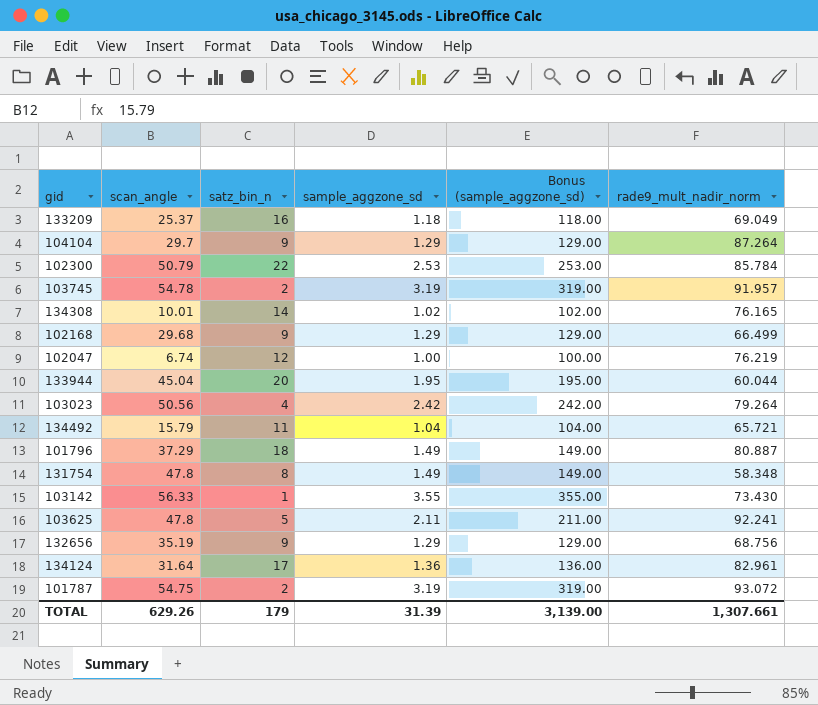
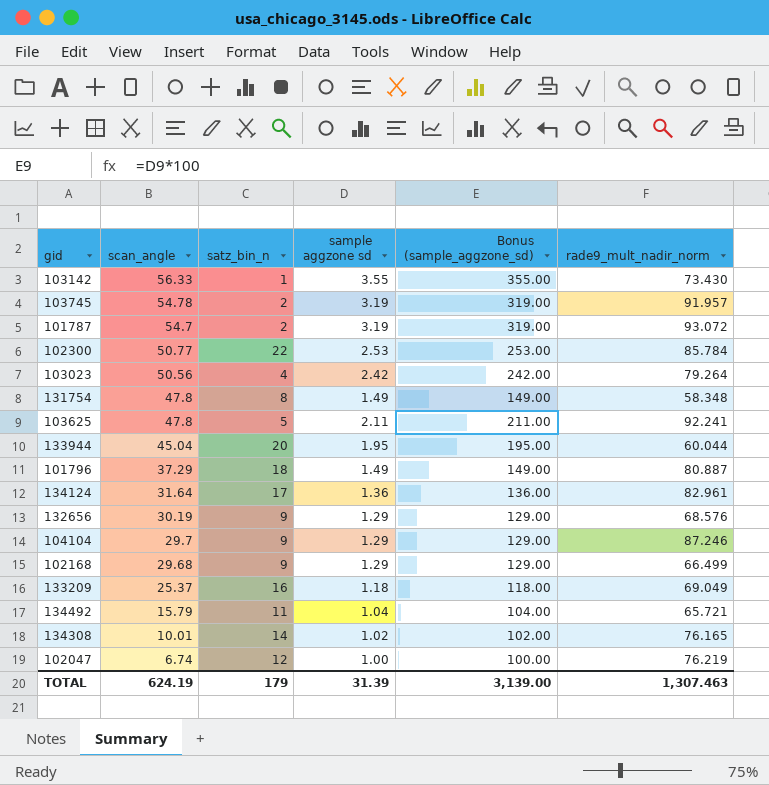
row order: none -> scan_angle descending
column name: sample_aggzone_sd -> sample aggzone sd
101787 | scan_angle: 54.75 -> 54.7
102300 | scan_angle: 50.79 -> 50.77
132656 | scan_angle: 35.19 -> 30.19
132656 | rade9_mult_nadir_norm: 68.756 -> 68.576
104104 | rade9_mult_nadir_norm: 87.264 -> 87.246
TOTAL | scan_angle: 629.26 -> 624.19
TOTAL | rade9_mult_nadir_norm: 1,307.661 -> 1,307.463

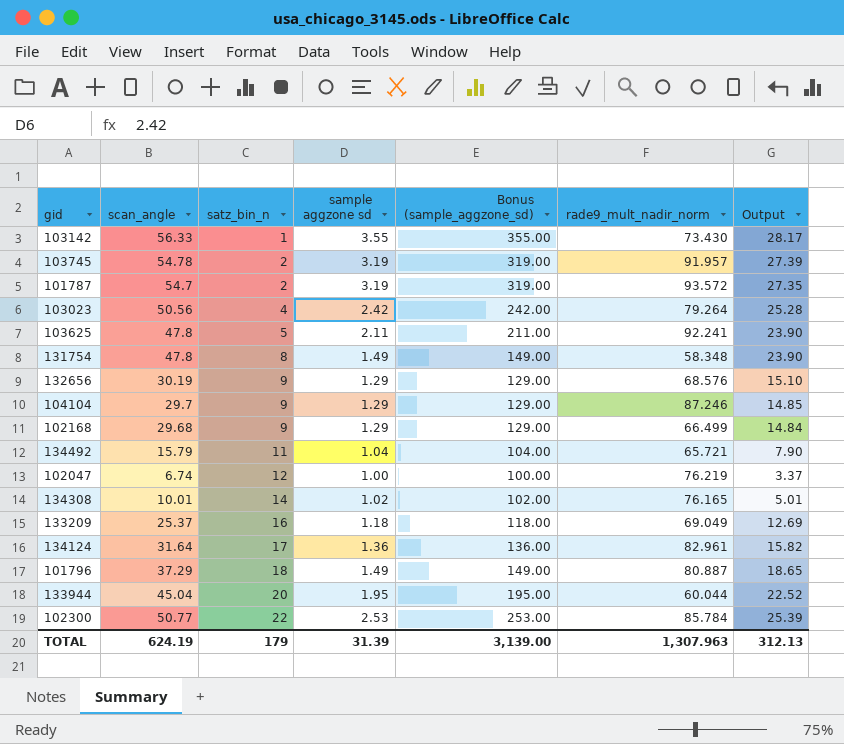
row order: scan_angle descending -> satz_bin_n ascending
column Output | formula: none -> [scan_angle] * 0.5
101787 | rade9_mult_nadir_norm: 93.072 -> 93.572
TOTAL | rade9_mult_nadir_norm: 1,307.463 -> 1,307.963

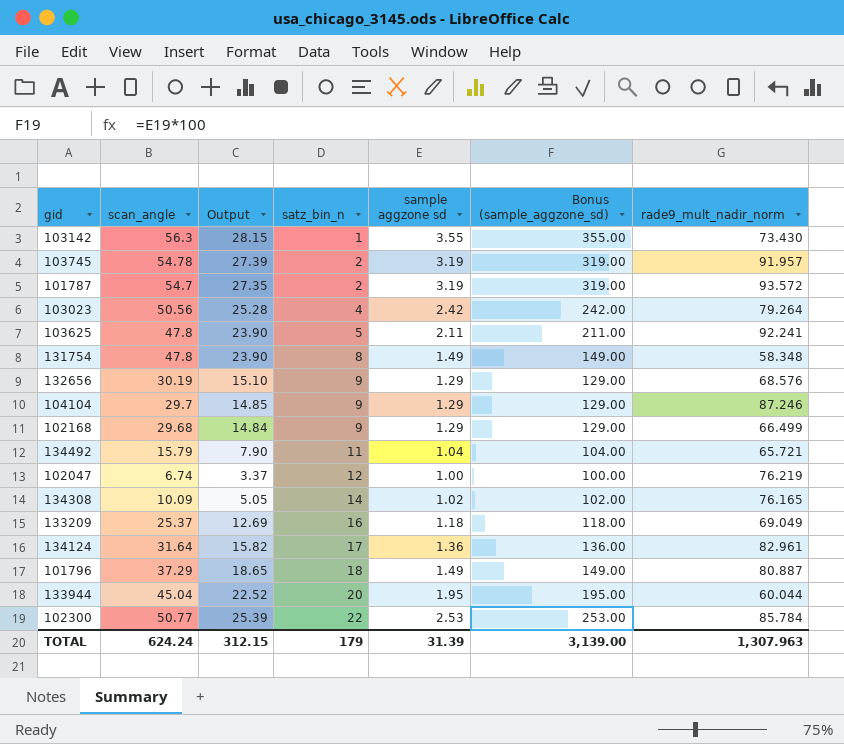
column Output | position: 7 -> 3
103142 | scan_angle: 56.33 -> 56.3
103142 | Output: 28.17 -> 28.15
134308 | scan_angle: 10.01 -> 10.09
134308 | Output: 5.01 -> 5.05
TOTAL | scan_angle: 624.19 -> 624.24
TOTAL | Output: 312.13 -> 312.15

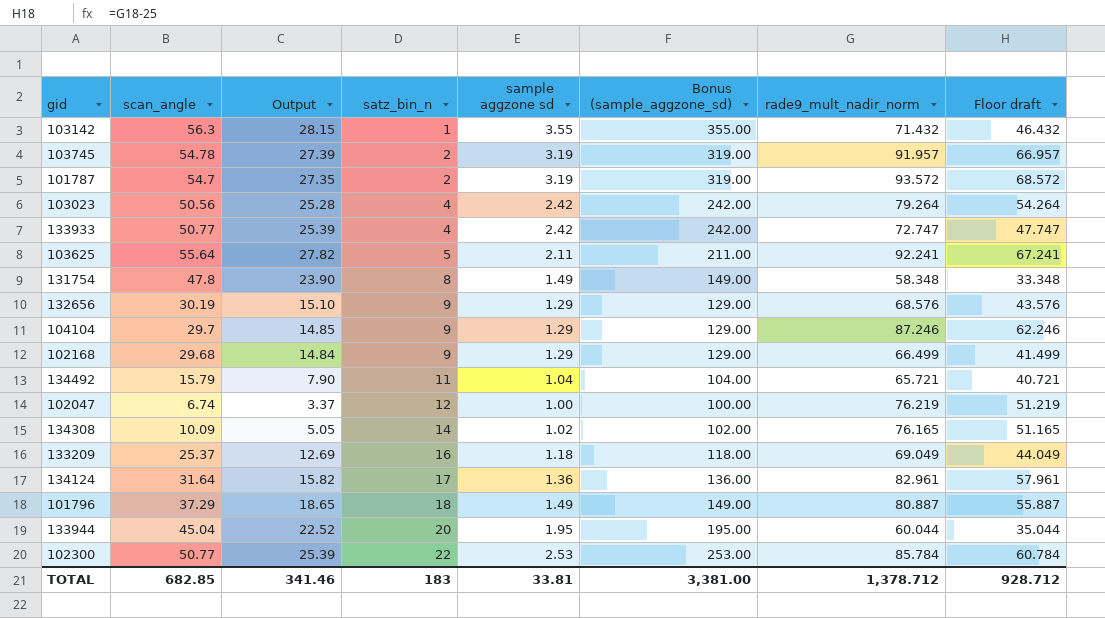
column Floor draft | formula: none -> [rade9_mult_nadir_norm] - 25
103142 | rade9_mult_nadir_norm: 73.430 -> 71.432
row 133933: none -> 50.77 | 25.39 | 4 | 2.42 | 242.00 | 72.747 | 47.747
103625 | scan_angle: 47.8 -> 55.64
103625 | Output: 23.90 -> 27.82
TOTAL | scan_angle: 624.24 -> 682.85
TOTAL | Output: 312.15 -> 341.46
TOTAL | satz_bin_n: 179 -> 183
TOTAL | sample aggzone sd: 31.39 -> 33.81
TOTAL | Bonus (sample_aggzone_sd): 3,139.00 -> 3,381.00
TOTAL | rade9_mult_nadir_norm: 1,307.963 -> 1,378.712

